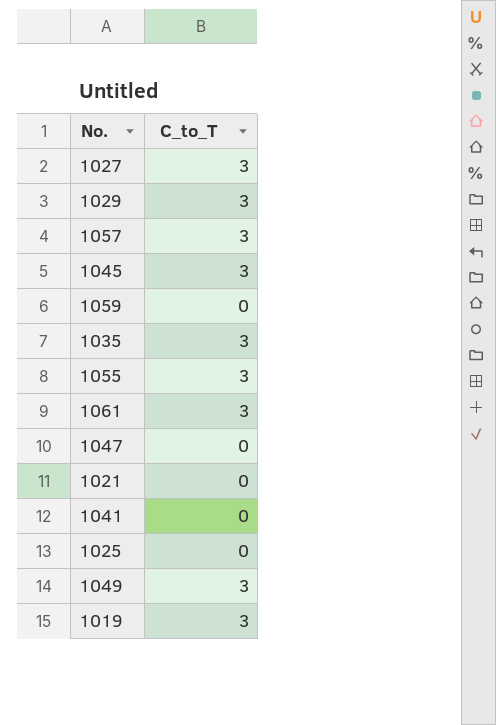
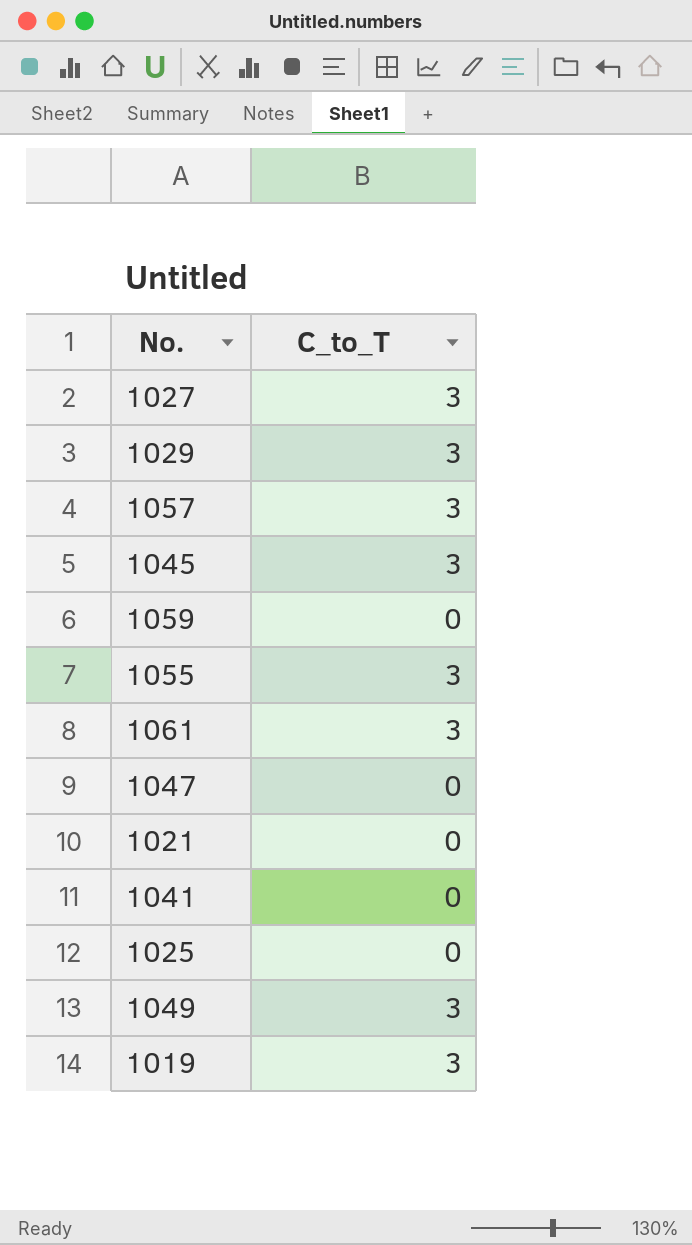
row 1035: 3 -> none

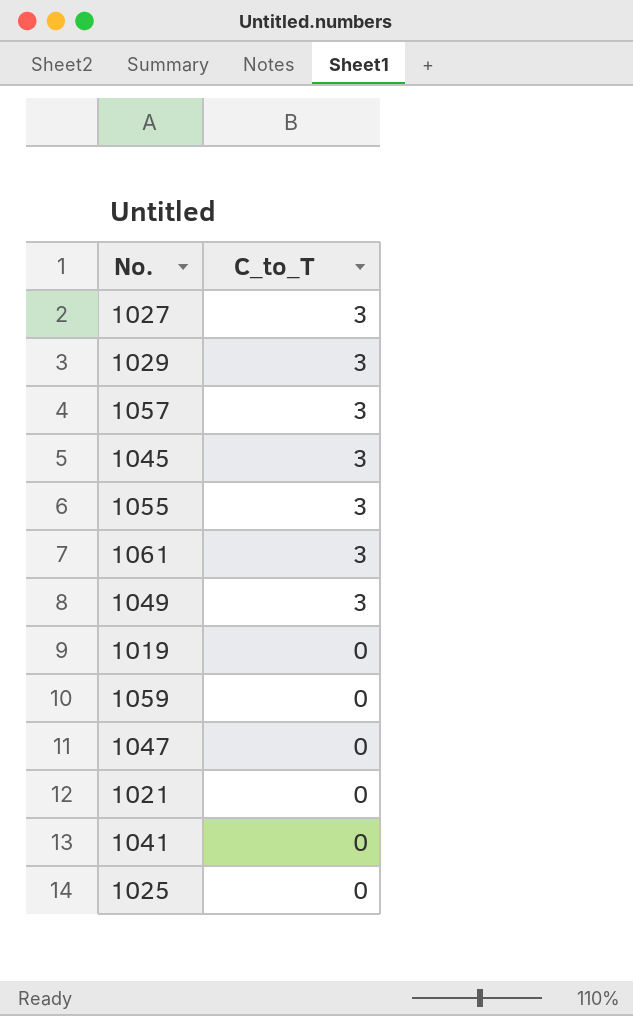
row order: none -> C_to_T descending
1019 | C_to_T: 3 -> 0

